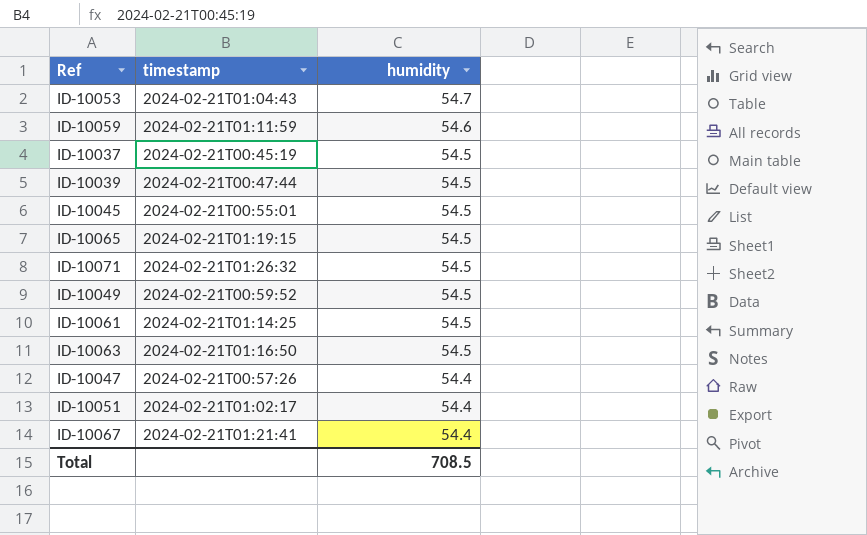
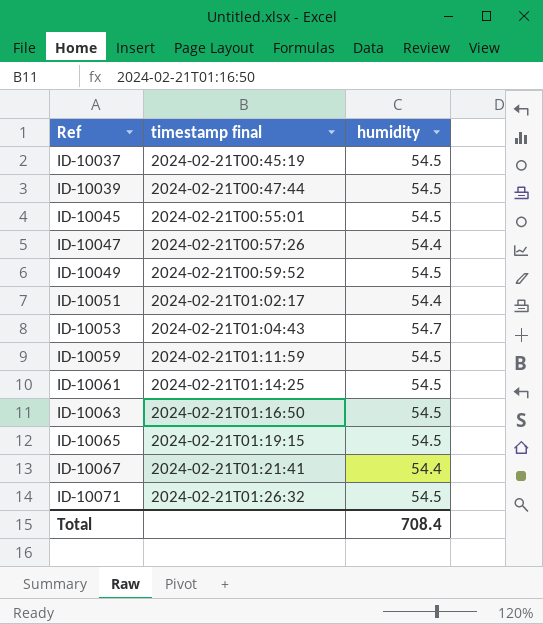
row order: humidity descending -> Ref ascending
column name: timestamp -> timestamp final
ID-10059 | humidity: 54.6 -> 54.5
Total | humidity: 708.5 -> 708.4

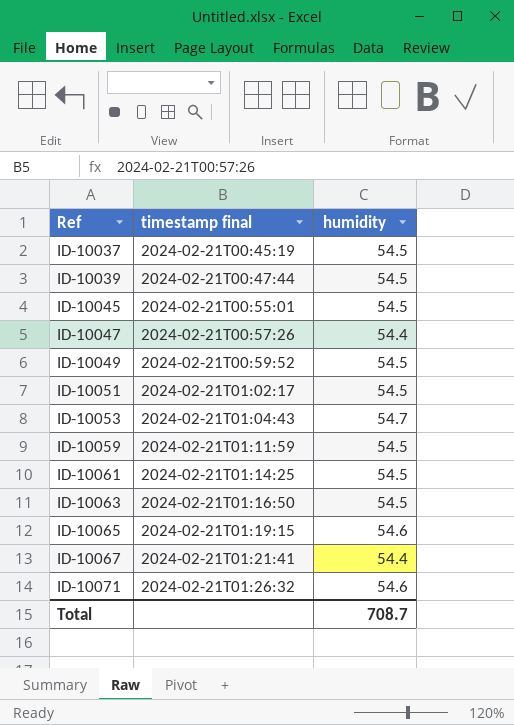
ID-10051 | humidity: 54.4 -> 54.5
ID-10065 | humidity: 54.5 -> 54.6
ID-10071 | humidity: 54.5 -> 54.6
Total | humidity: 708.4 -> 708.7

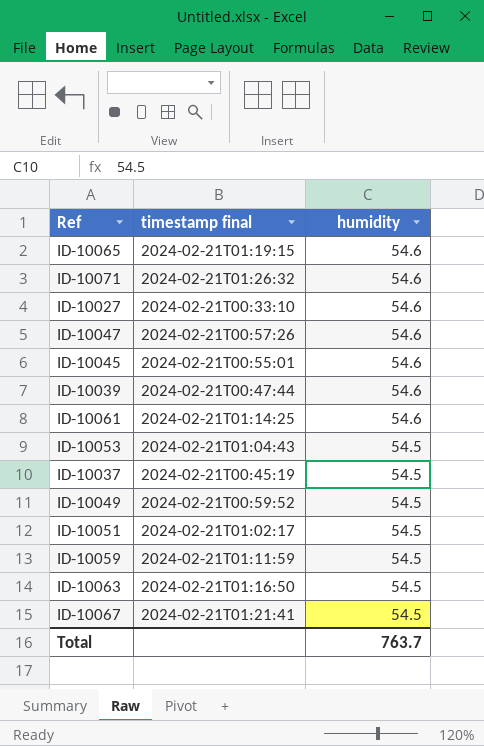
row order: Ref ascending -> humidity descending
row ID-10027: none -> 2024-02-21T00:33:10 | 54.6
ID-10047 | humidity: 54.4 -> 54.6
ID-10045 | humidity: 54.5 -> 54.6
ID-10039 | humidity: 54.5 -> 54.6
ID-10061 | humidity: 54.5 -> 54.6
ID-10053 | humidity: 54.7 -> 54.5
ID-10067 | humidity: 54.4 -> 54.5
Total | humidity: 708.7 -> 763.7

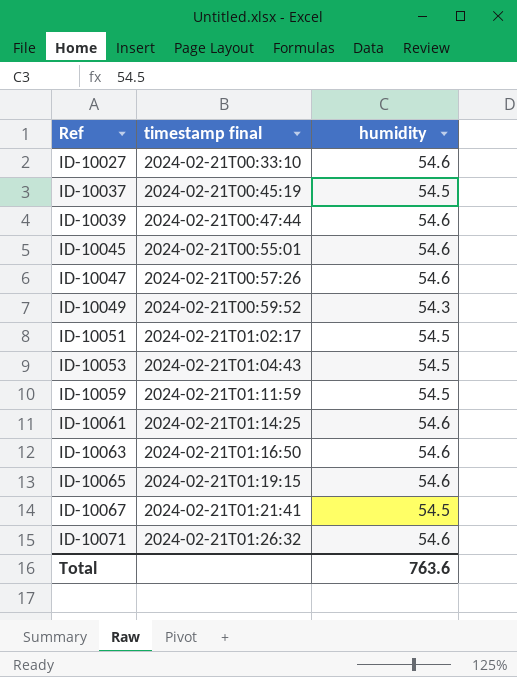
row order: humidity descending -> Ref ascending
ID-10049 | humidity: 54.5 -> 54.3
ID-10063 | humidity: 54.5 -> 54.6
Total | humidity: 763.7 -> 763.6

